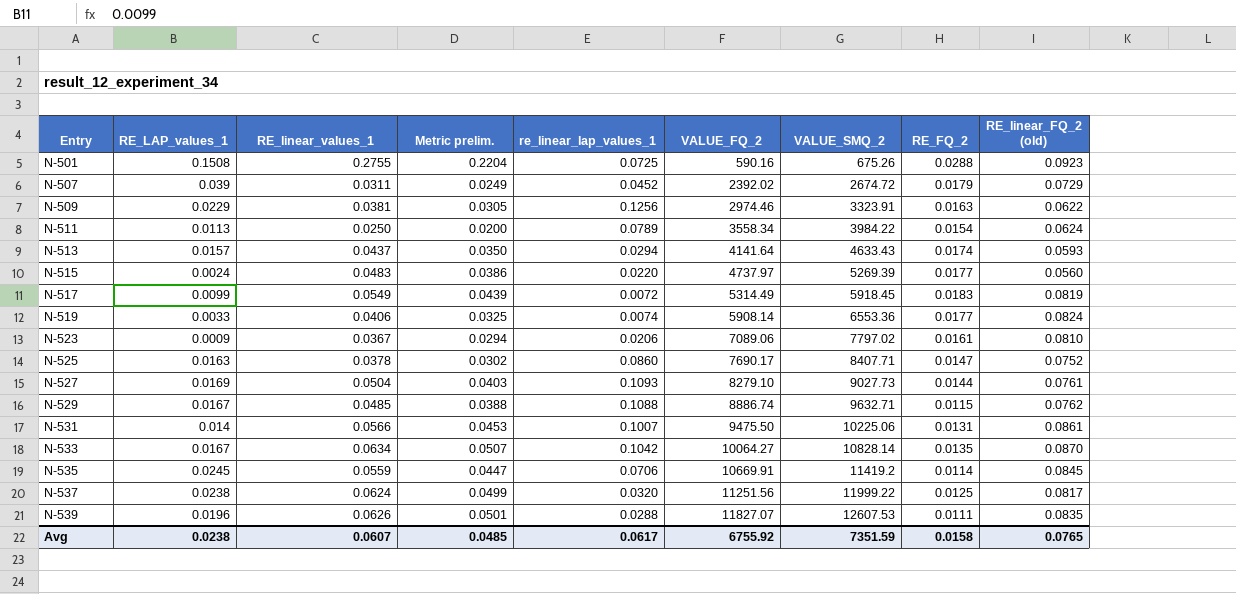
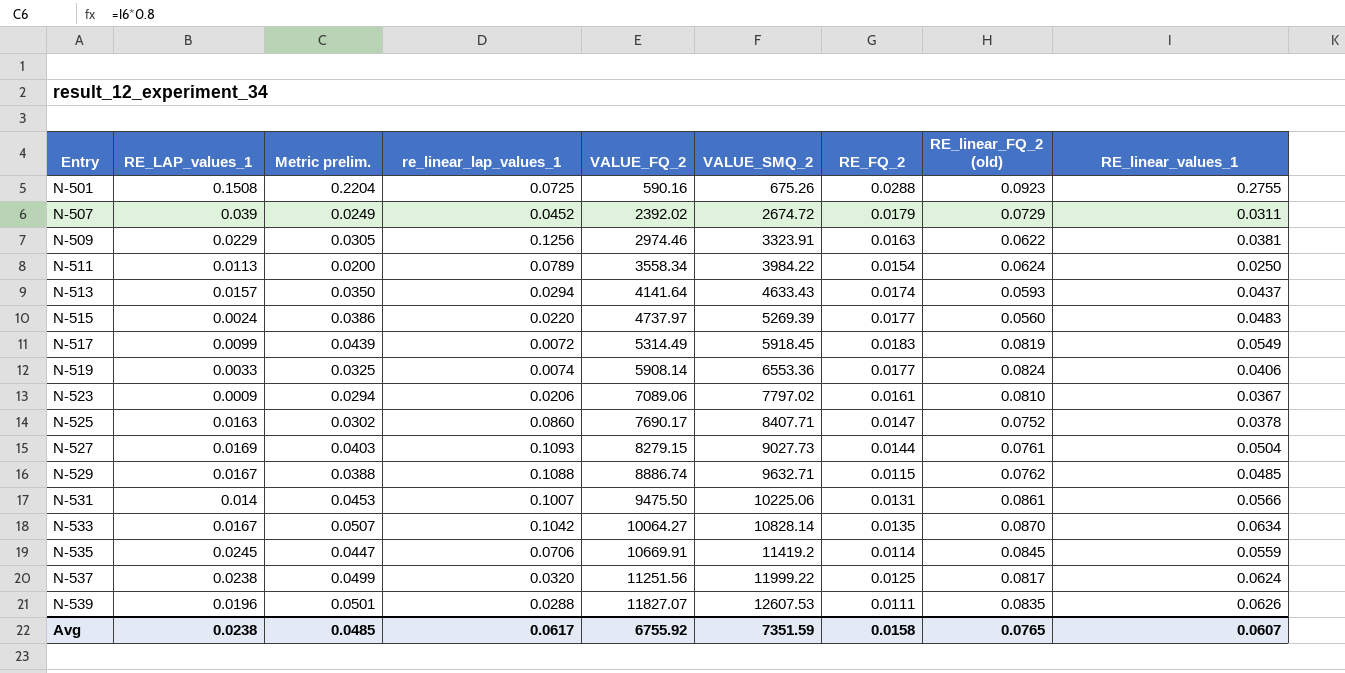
column RE_linear_values_1 | position: 3 -> 9
N-527 | VALUE_FQ_2: 8279.10 -> 8279.15

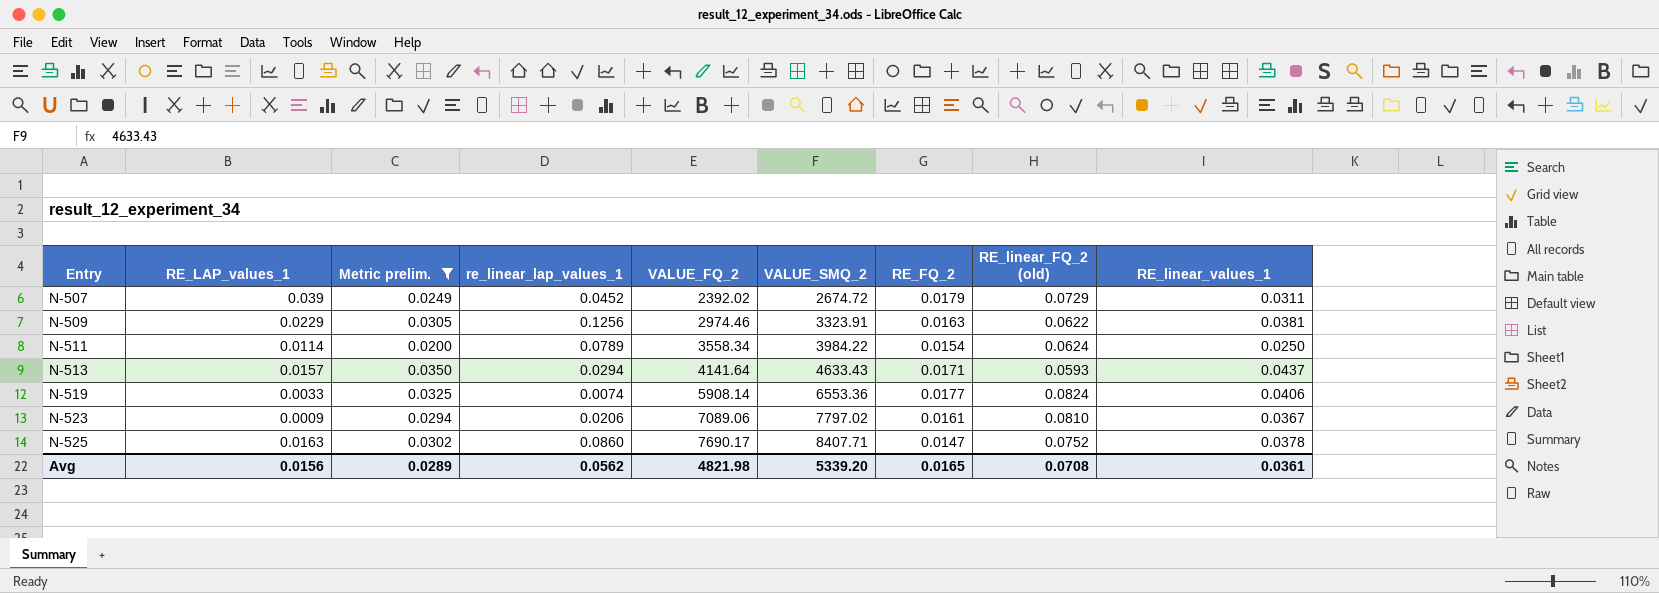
filter: none -> Metric prelim. <= 0.0350
N-511 | RE_LAP_values_1: 0.0113 -> 0.0114
N-513 | RE_FQ_2: 0.0174 -> 0.0171
Avg | RE_LAP_values_1: 0.0238 -> 0.0156
Avg | Metric prelim.: 0.0485 -> 0.0289
Avg | re_linear_lap_values_1: 0.0617 -> 0.0562
Avg | VALUE_FQ_2: 6755.92 -> 4821.98
Avg | VALUE_SMQ_2: 7351.59 -> 5339.20
Avg | RE_FQ_2: 0.0158 -> 0.0165
Avg | RE_linear_FQ_2 (old): 0.0765 -> 0.0708
Avg | RE_linear_values_1: 0.0607 -> 0.0361

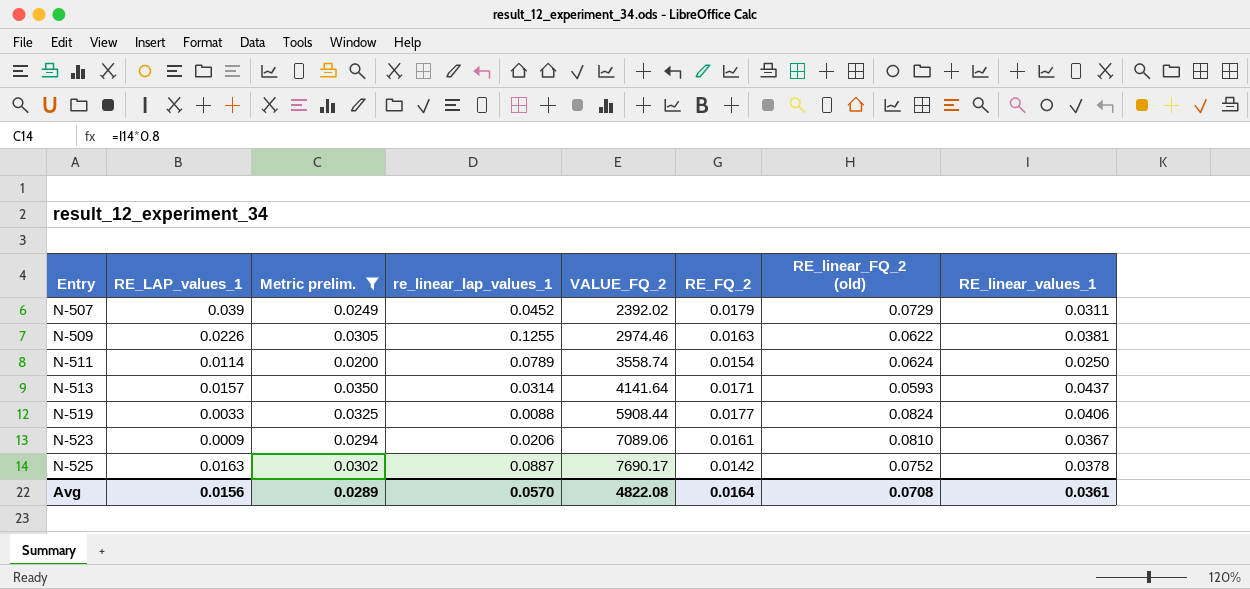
column VALUE_SMQ_2 | position: 6 -> none
N-509 | RE_LAP_values_1: 0.0229 -> 0.0226
N-509 | re_linear_lap_values_1: 0.1256 -> 0.1255
N-511 | VALUE_FQ_2: 3558.34 -> 3558.74
N-513 | re_linear_lap_values_1: 0.0294 -> 0.0314
N-519 | re_linear_lap_values_1: 0.0074 -> 0.0088
N-519 | VALUE_FQ_2: 5908.14 -> 5908.44
N-525 | re_linear_lap_values_1: 0.0860 -> 0.0887
N-525 | RE_FQ_2: 0.0147 -> 0.0142
Avg | re_linear_lap_values_1: 0.0562 -> 0.0570
Avg | VALUE_FQ_2: 4821.98 -> 4822.08
Avg | RE_FQ_2: 0.0165 -> 0.0164

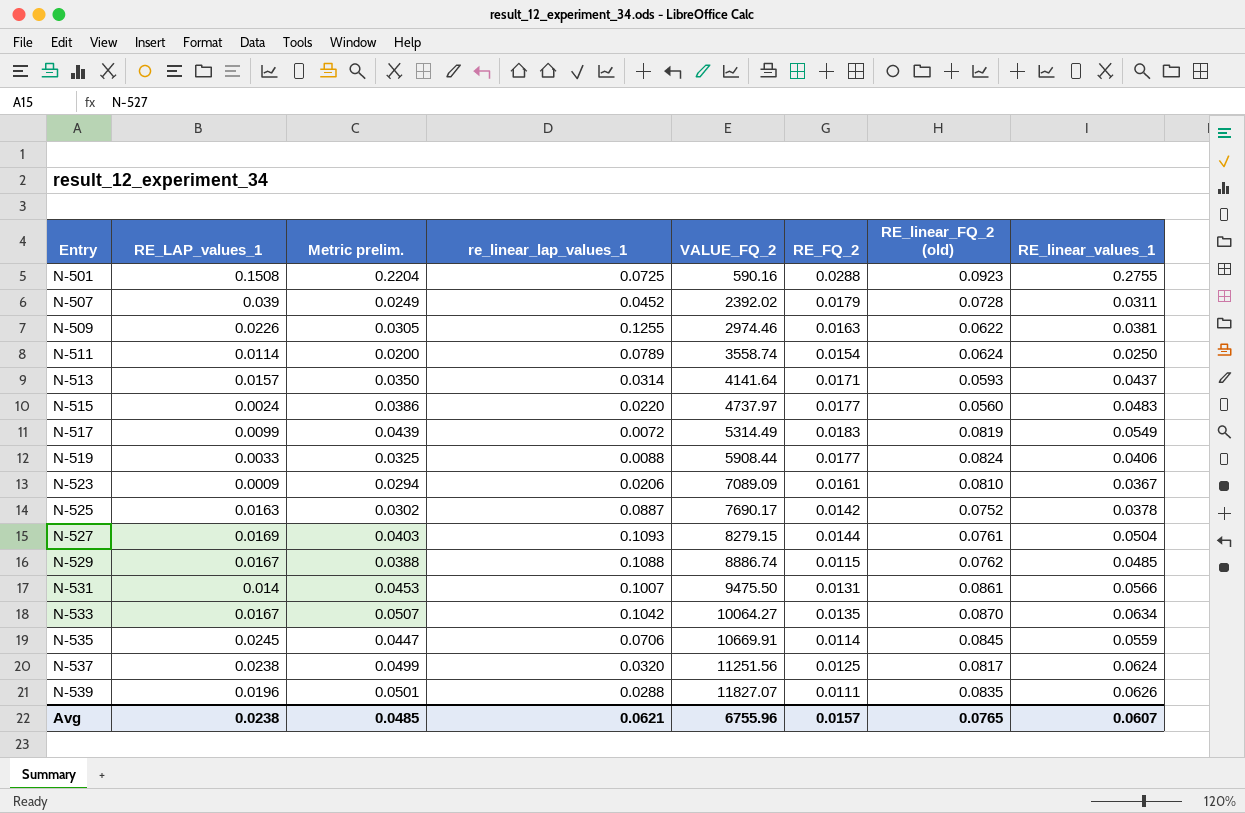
filter: Metric prelim. <= 0.0350 -> none
N-507 | RE_linear_FQ_2 (old): 0.0729 -> 0.0728
N-523 | VALUE_FQ_2: 7089.06 -> 7089.09
Avg | RE_LAP_values_1: 0.0156 -> 0.0238
Avg | Metric prelim.: 0.0289 -> 0.0485
Avg | re_linear_lap_values_1: 0.0570 -> 0.0621
Avg | VALUE_FQ_2: 4822.08 -> 6755.96
Avg | RE_FQ_2: 0.0164 -> 0.0157
Avg | RE_linear_FQ_2 (old): 0.0708 -> 0.0765
Avg | RE_linear_values_1: 0.0361 -> 0.0607

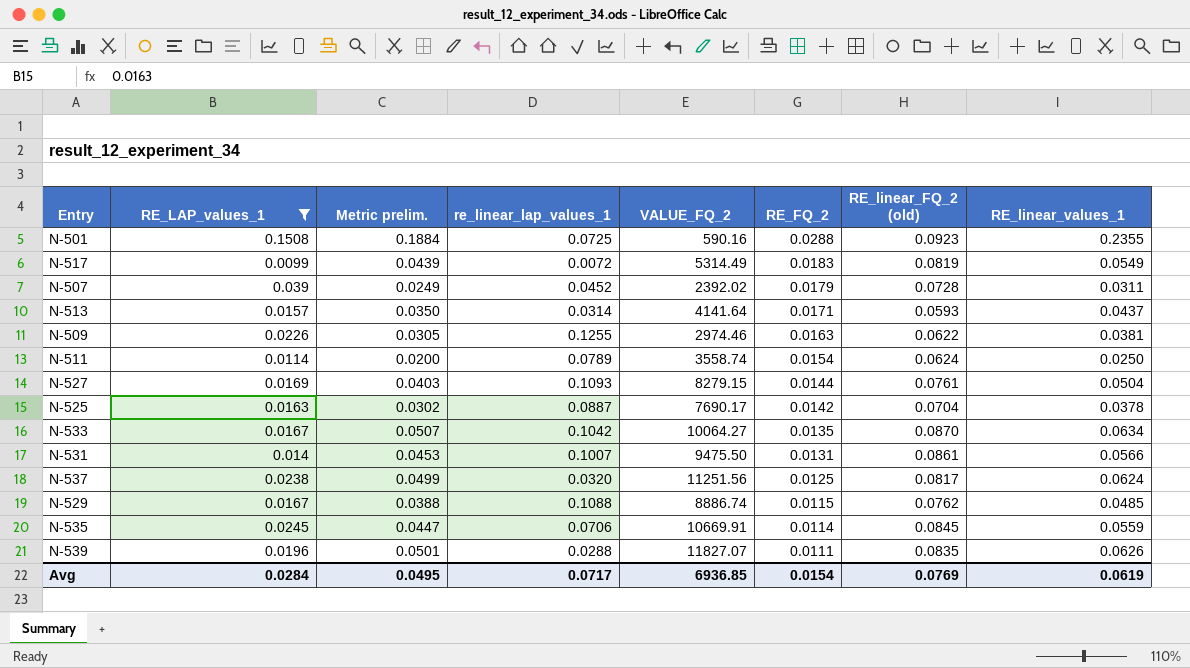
filter: none -> RE_LAP_values_1 >= 0.0099
row order: Entry ascending -> RE_FQ_2 descending
N-501 | Metric prelim.: 0.2204 -> 0.1884
N-501 | RE_linear_values_1: 0.2755 -> 0.2355
N-525 | RE_linear_FQ_2 (old): 0.0752 -> 0.0704
Avg | RE_LAP_values_1: 0.0238 -> 0.0284
Avg | Metric prelim.: 0.0485 -> 0.0495
Avg | re_linear_lap_values_1: 0.0621 -> 0.0717
Avg | VALUE_FQ_2: 6755.96 -> 6936.85
Avg | RE_FQ_2: 0.0157 -> 0.0154
Avg | RE_linear_FQ_2 (old): 0.0765 -> 0.0769
Avg | RE_linear_values_1: 0.0607 -> 0.0619

